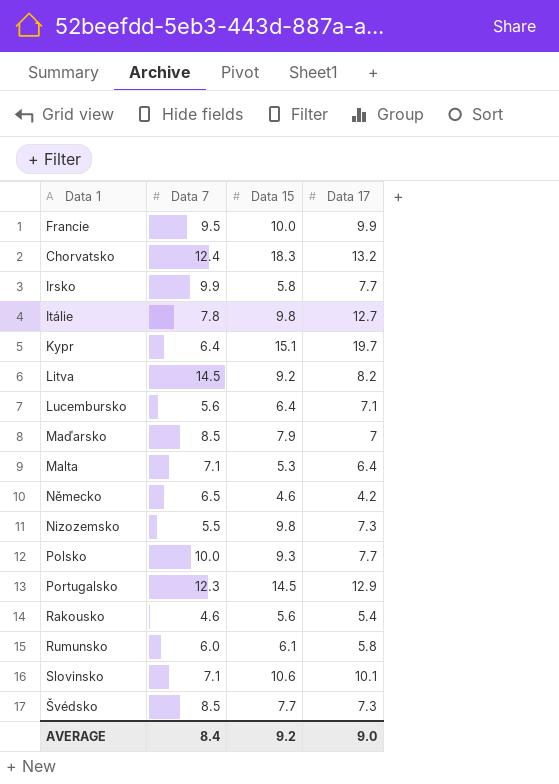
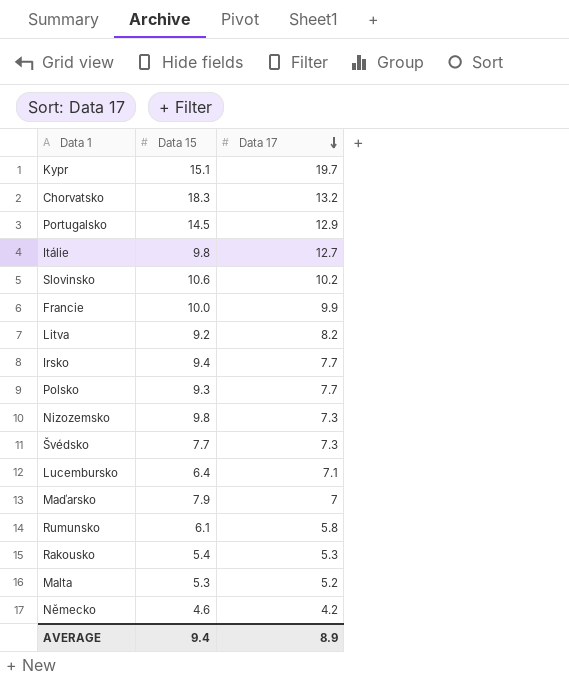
row order: none -> Data 17 descending
column Data 7 | position: 2 -> none
Slovinsko | Data 17: 10.1 -> 10.2
Irsko | Data 15: 5.8 -> 9.4
Rakousko | Data 15: 5.6 -> 5.4
Rakousko | Data 17: 5.4 -> 5.3
Malta | Data 17: 6.4 -> 5.2
AVERAGE | Data 15: 9.2 -> 9.4
AVERAGE | Data 17: 9.0 -> 8.9

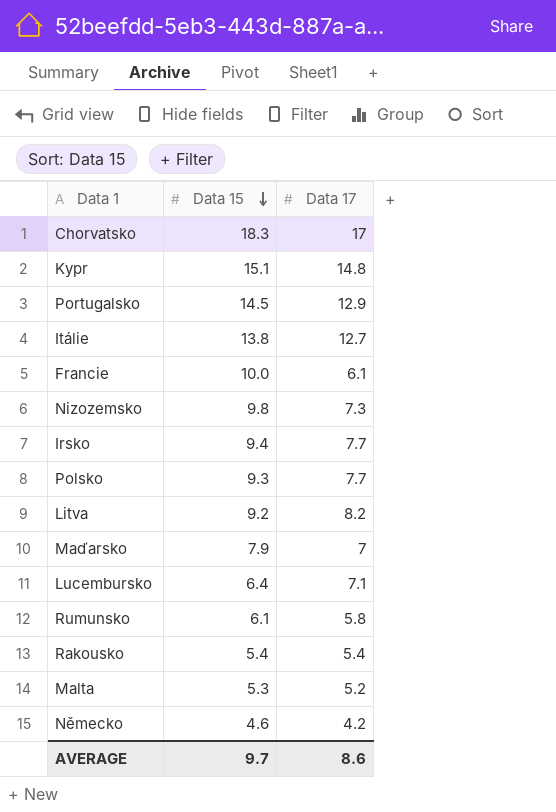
row order: Data 17 descending -> Data 15 descending
row Slovinsko: 10.6 | 10.2 -> none
row Švédsko: 7.7 | 7.3 -> none
Chorvatsko | Data 17: 13.2 -> 17
Kypr | Data 17: 19.7 -> 14.8
Itálie | Data 15: 9.8 -> 13.8
Francie | Data 17: 9.9 -> 6.1
Rakousko | Data 17: 5.3 -> 5.4
AVERAGE | Data 15: 9.4 -> 9.7
AVERAGE | Data 17: 8.9 -> 8.6

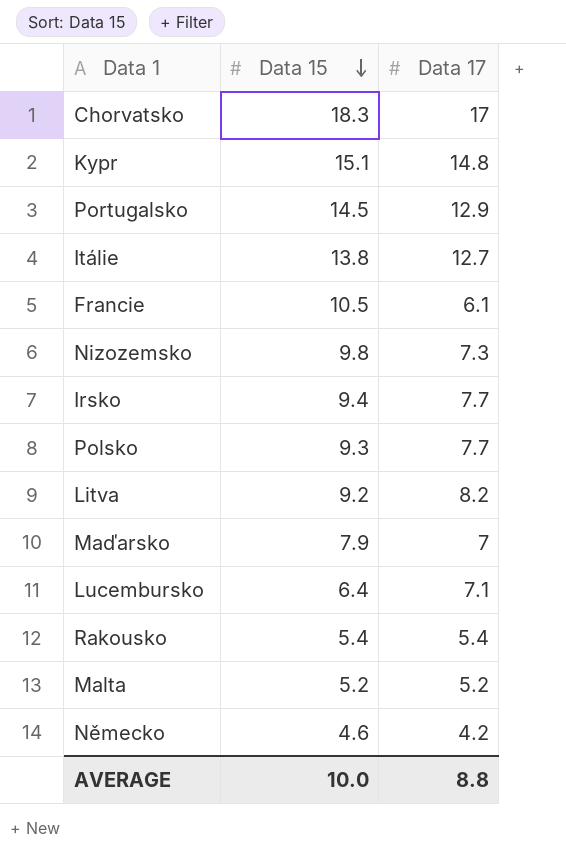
row Rumunsko: 6.1 | 5.8 -> none
Francie | Data 15: 10.0 -> 10.5
Malta | Data 15: 5.3 -> 5.2
AVERAGE | Data 15: 9.7 -> 10.0
AVERAGE | Data 17: 8.6 -> 8.8

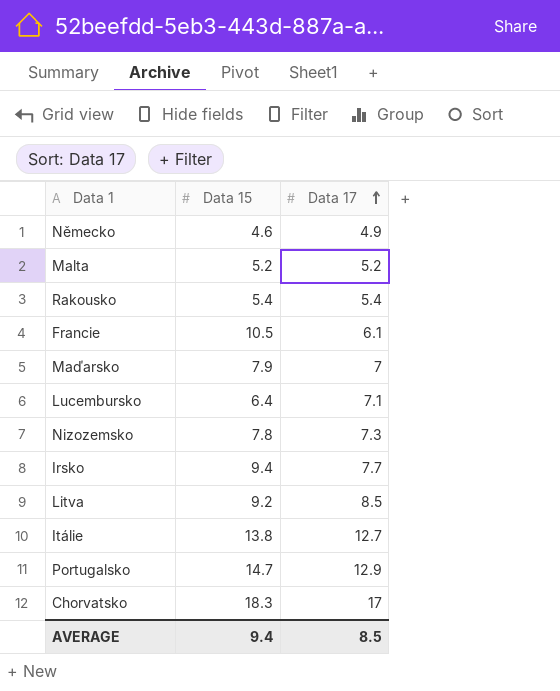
row order: Data 15 descending -> Data 17 ascending
row Kypr: 15.1 | 14.8 -> none
row Polsko: 9.3 | 7.7 -> none
Německo | Data 17: 4.2 -> 4.9
Nizozemsko | Data 15: 9.8 -> 7.8
Litva | Data 17: 8.2 -> 8.5
Portugalsko | Data 15: 14.5 -> 14.7
AVERAGE | Data 15: 10.0 -> 9.4
AVERAGE | Data 17: 8.8 -> 8.5

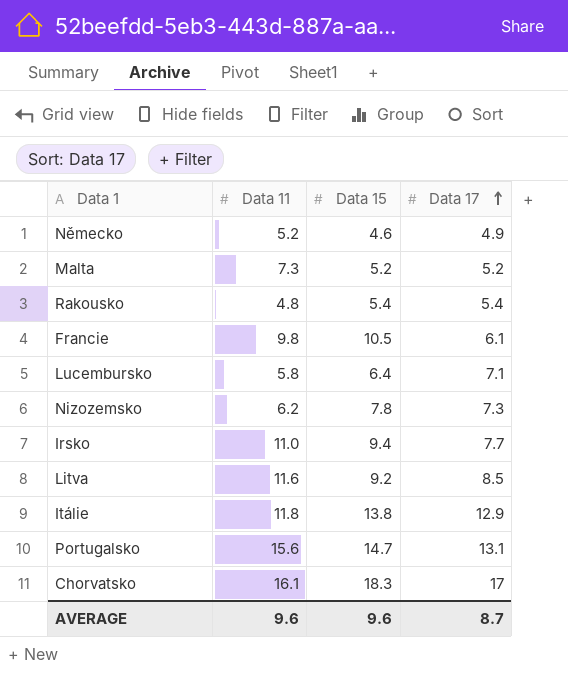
column Data 11 | position: none -> 2
row Maďarsko: 7.9 | 7 -> none
Itálie | Data 17: 12.7 -> 12.9
Portugalsko | Data 17: 12.9 -> 13.1
AVERAGE | Data 15: 9.4 -> 9.6
AVERAGE | Data 17: 8.5 -> 8.7

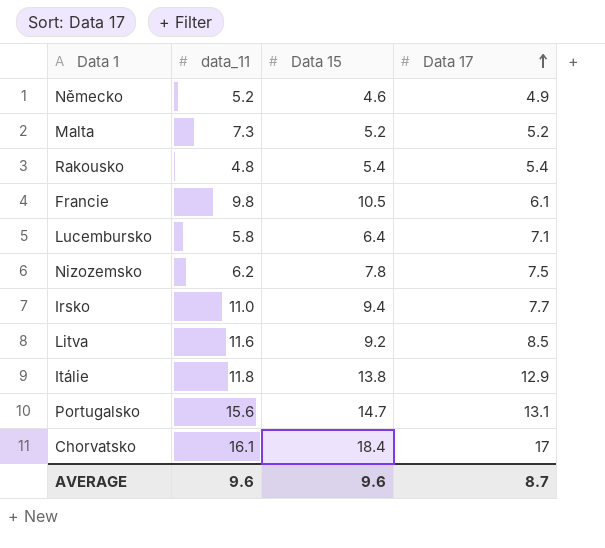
column name: Data 11 -> data_11
Nizozemsko | Data 17: 7.3 -> 7.5
Chorvatsko | Data 15: 18.3 -> 18.4

